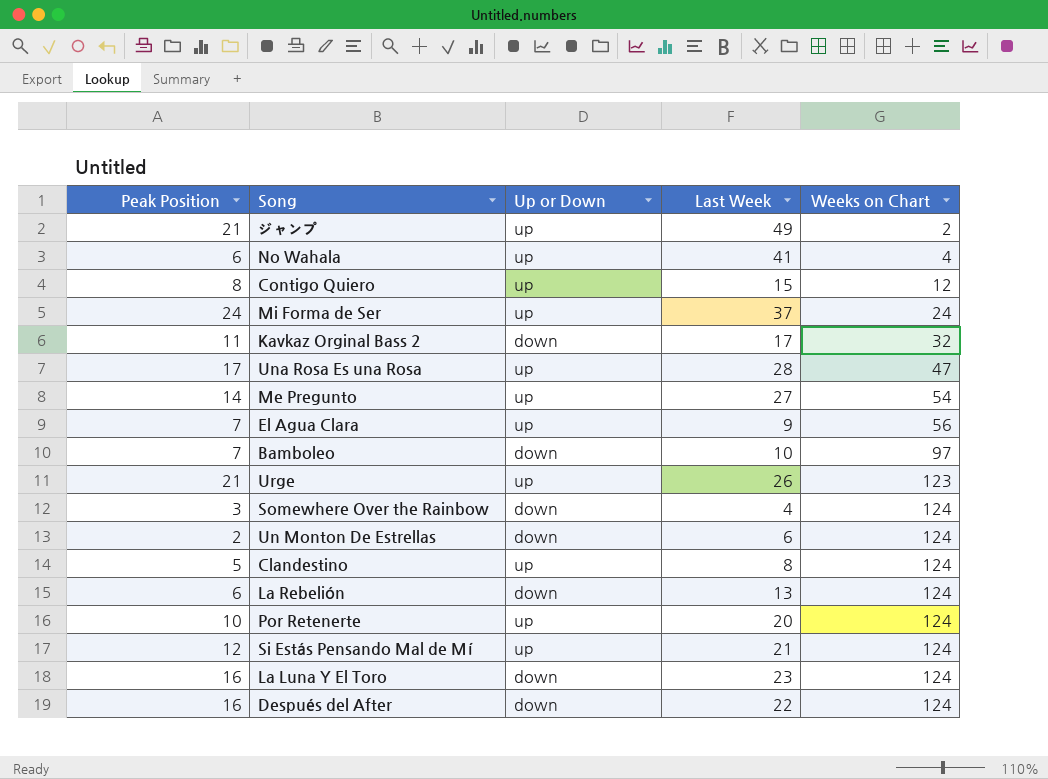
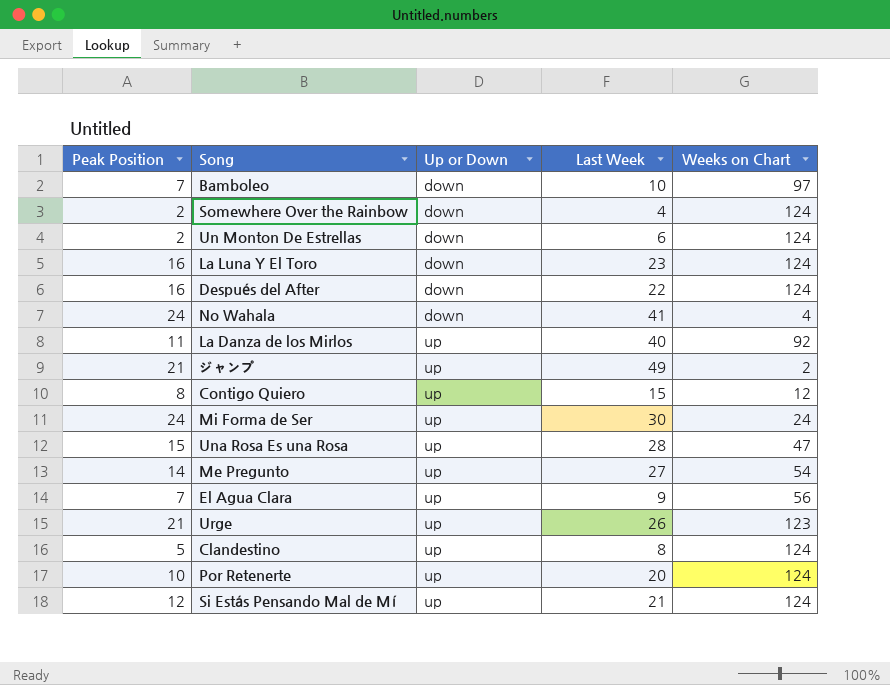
row order: Weeks on Chart ascending -> Up or Down ascending
row Kavkaz Orginal Bass 2: 11 | down | 17 | 32 -> none
row La Rebelión: 6 | down | 13 | 124 -> none
Somewhere Over the Rainbow | Peak Position: 3 -> 2
No Wahala | Peak Position: 6 -> 24
No Wahala | Up or Down: up -> down
row La Danza de los Mirlos: none -> 11 | up | 40 | 92
Mi Forma de Ser | Last Week: 37 -> 30
Una Rosa Es una Rosa | Peak Position: 17 -> 15

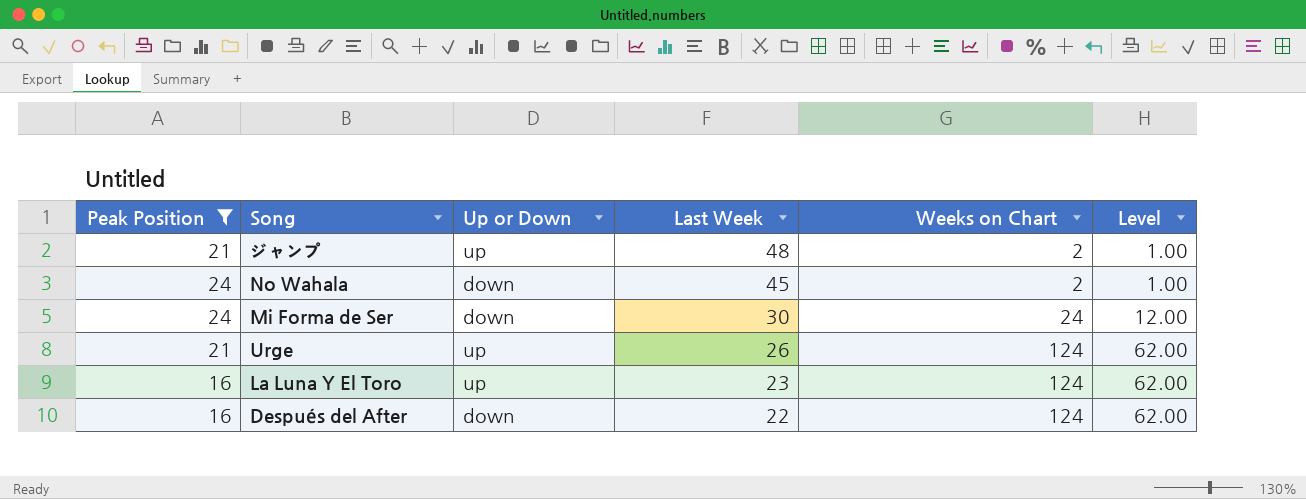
filter: none -> Peak Position >= 16
row order: Up or Down ascending -> Last Week descending
column Level | formula: none -> [Weeks on Chart] * 0.5
ジャンプ | Last Week: 49 -> 48
No Wahala | Last Week: 41 -> 45
No Wahala | Weeks on Chart: 4 -> 2
Mi Forma de Ser | Up or Down: up -> down
Urge | Weeks on Chart: 123 -> 124
La Luna Y El Toro | Up or Down: down -> up

